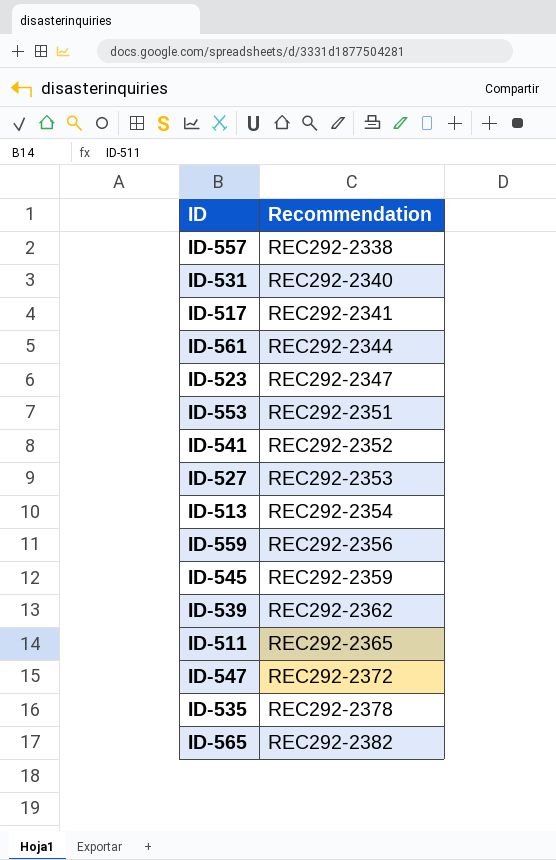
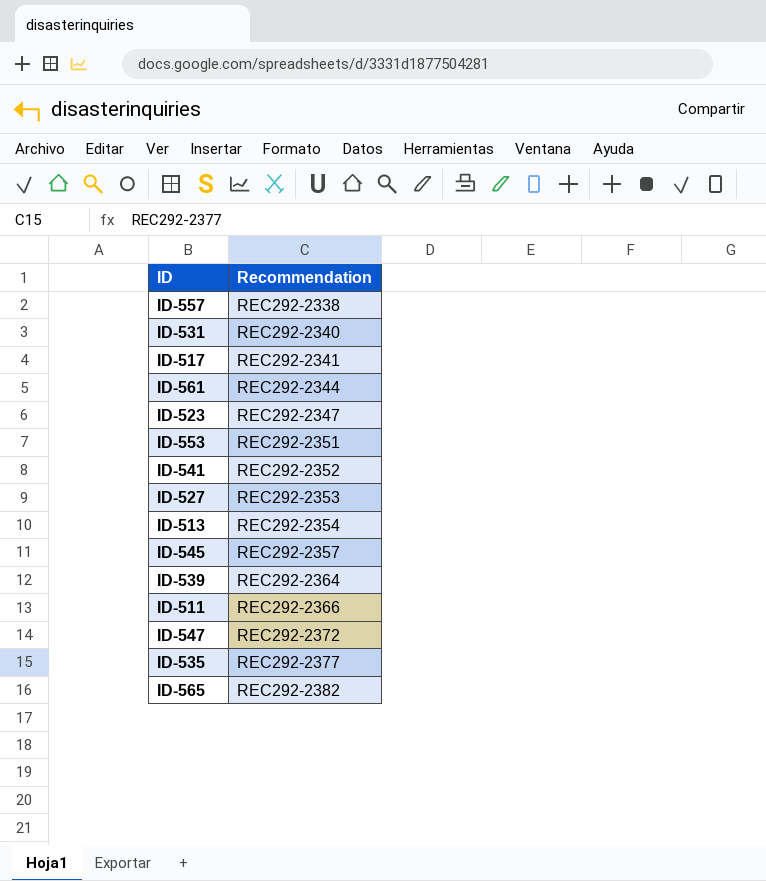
row ID-559: REC292-2356 -> none
ID-545 | Recommendation: REC292-2359 -> REC292-2357
ID-539 | Recommendation: REC292-2362 -> REC292-2364
ID-511 | Recommendation: REC292-2365 -> REC292-2366
ID-535 | Recommendation: REC292-2378 -> REC292-2377

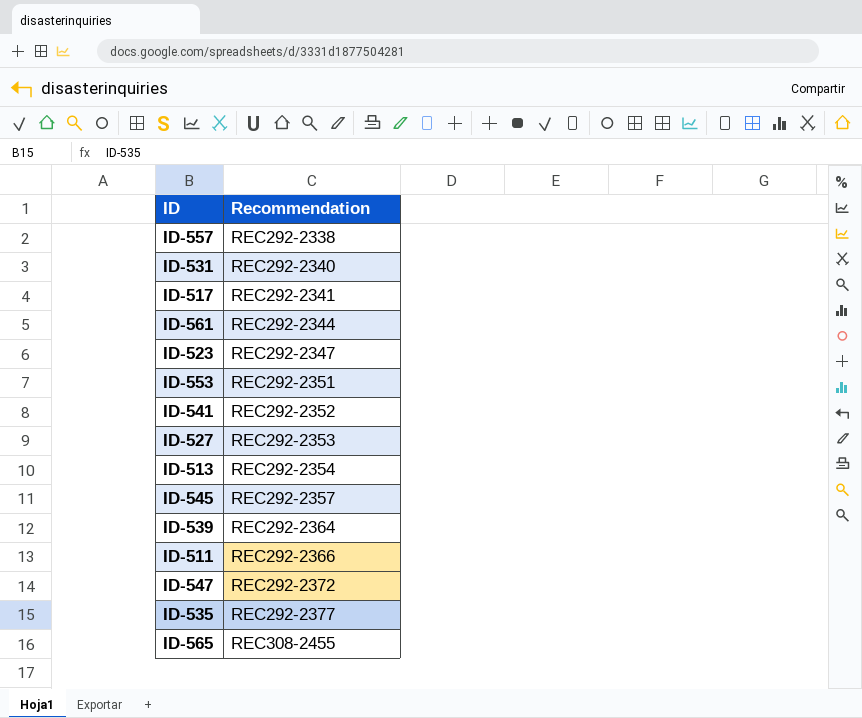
ID-565 | Recommendation: REC292-2382 -> REC308-2455

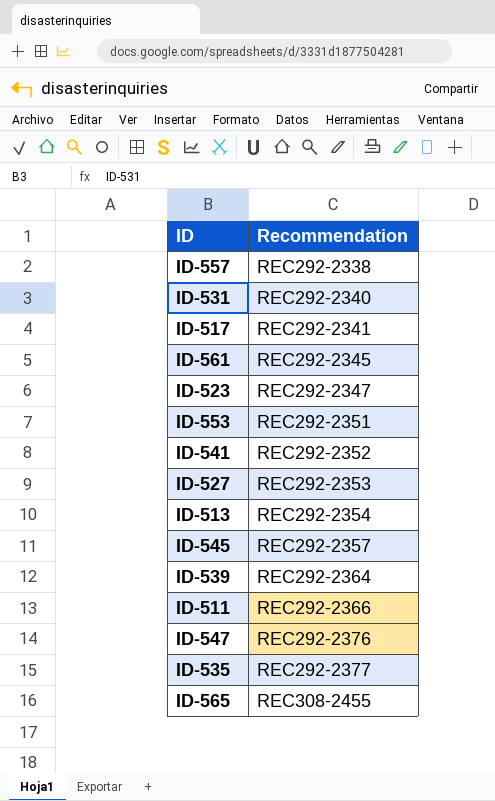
ID-561 | Recommendation: REC292-2344 -> REC292-2345
ID-547 | Recommendation: REC292-2372 -> REC292-2376

